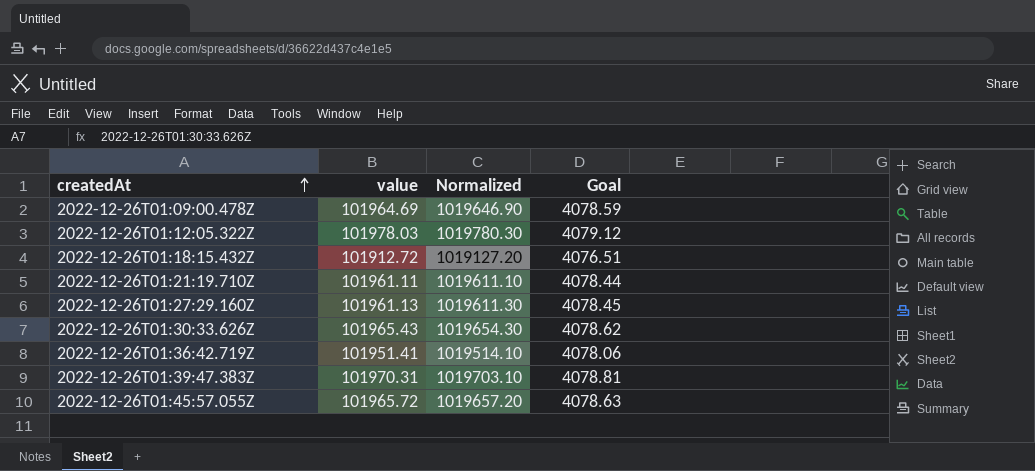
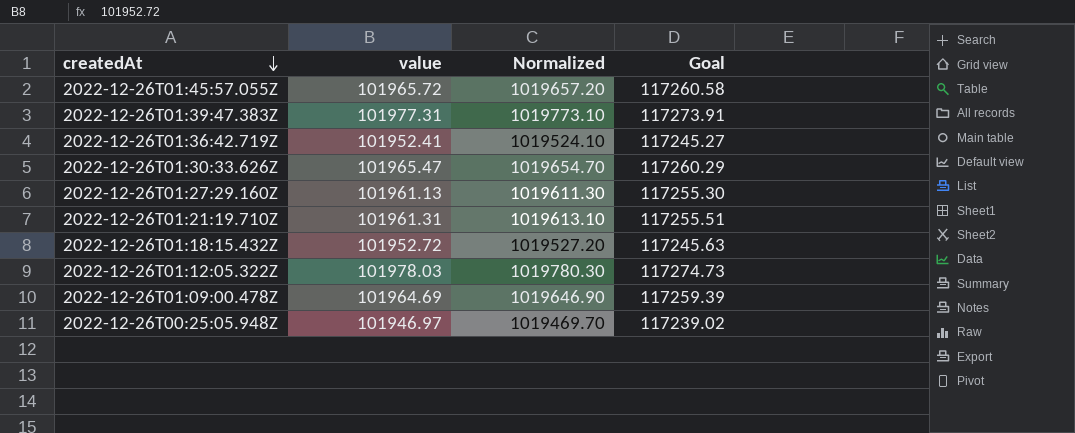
row order: createdAt ascending -> createdAt descending
column Goal | formula: [value] * 0.04 -> [value] * 1.15
2022-12-26T01:39:47.383Z | value: 101970.31 -> 101977.31
2022-12-26T01:39:47.383Z | Normalized: 1019703.10 -> 1019773.10
2022-12-26T01:36:42.719Z | value: 101951.41 -> 101952.41
2022-12-26T01:36:42.719Z | Normalized: 1019514.10 -> 1019524.10
2022-12-26T01:30:33.626Z | value: 101965.43 -> 101965.47
2022-12-26T01:30:33.626Z | Normalized: 1019654.30 -> 1019654.70
2022-12-26T01:21:19.710Z | value: 101961.11 -> 101961.31
2022-12-26T01:21:19.710Z | Normalized: 1019611.10 -> 1019613.10
2022-12-26T01:18:15.432Z | value: 101912.72 -> 101952.72
2022-12-26T01:18:15.432Z | Normalized: 1019127.20 -> 1019527.20
row 2022-12-26T00:25:05.948Z: none -> 101946.97 | 1019469.70 | 117239.02

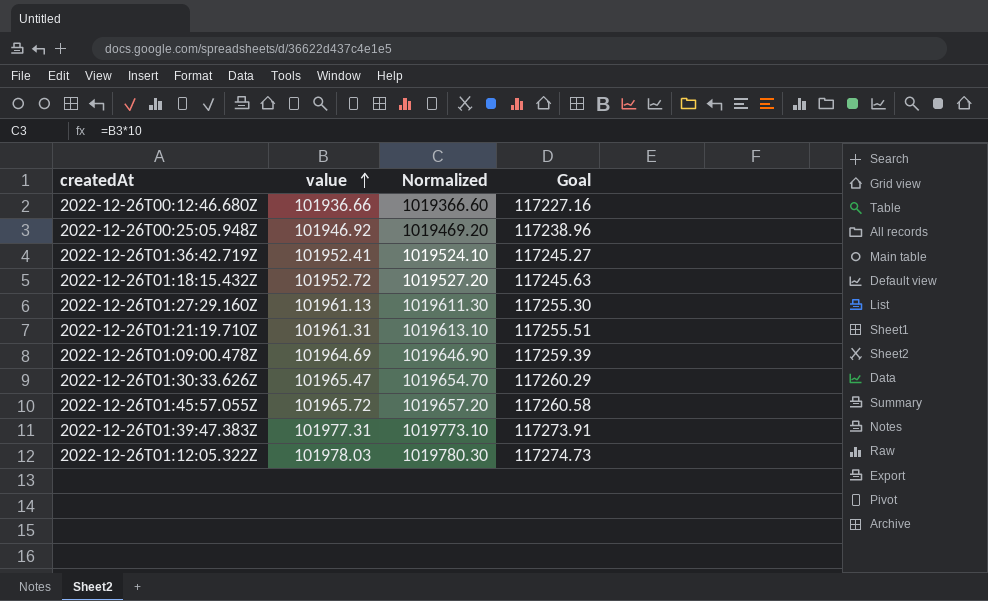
row order: createdAt descending -> value ascending
row 2022-12-26T00:12:46.680Z: none -> 101936.66 | 1019366.60 | 117227.16
2022-12-26T00:25:05.948Z | value: 101946.97 -> 101946.92
2022-12-26T00:25:05.948Z | Normalized: 1019469.70 -> 1019469.20
2022-12-26T00:25:05.948Z | Goal: 117239.02 -> 117238.96

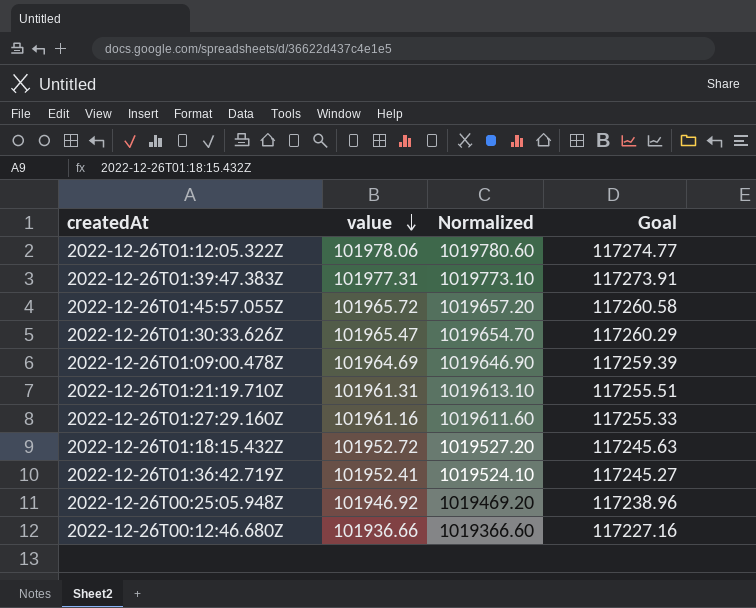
row order: value ascending -> value descending
2022-12-26T01:12:05.322Z | value: 101978.03 -> 101978.06
2022-12-26T01:12:05.322Z | Normalized: 1019780.30 -> 1019780.60
2022-12-26T01:12:05.322Z | Goal: 117274.73 -> 117274.77
2022-12-26T01:27:29.160Z | value: 101961.13 -> 101961.16
2022-12-26T01:27:29.160Z | Normalized: 1019611.30 -> 1019611.60
2022-12-26T01:27:29.160Z | Goal: 117255.30 -> 117255.33

